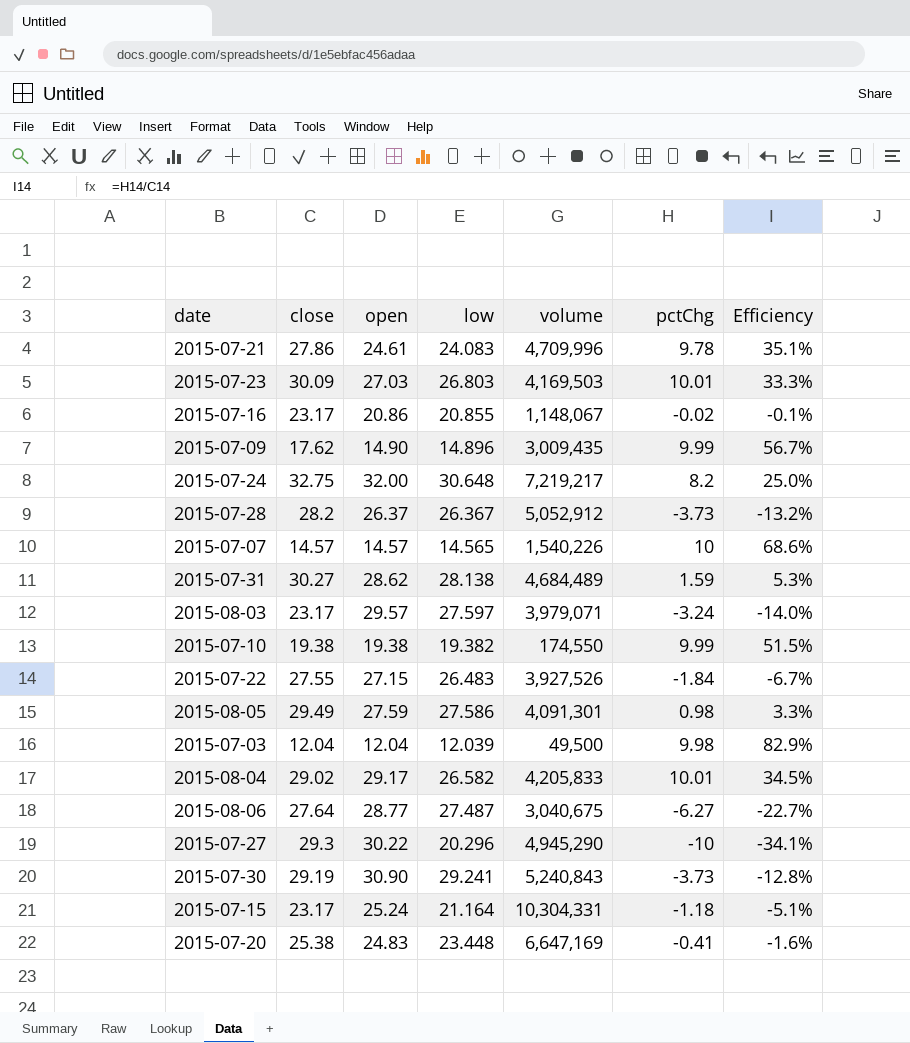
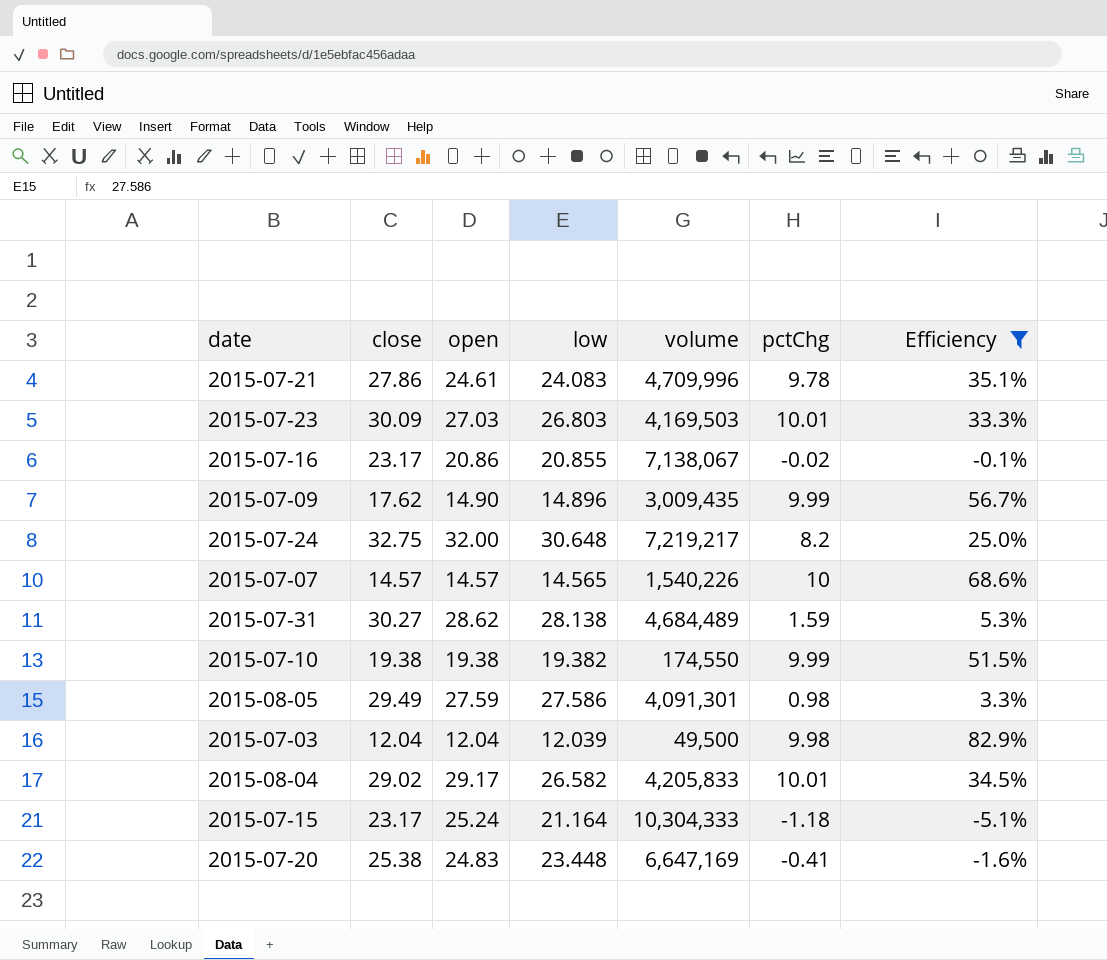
filter: none -> Efficiency >= -5.1%
2015-07-16 | volume: 1,148,067 -> 7,138,067
2015-07-15 | volume: 10,304,331 -> 10,304,333

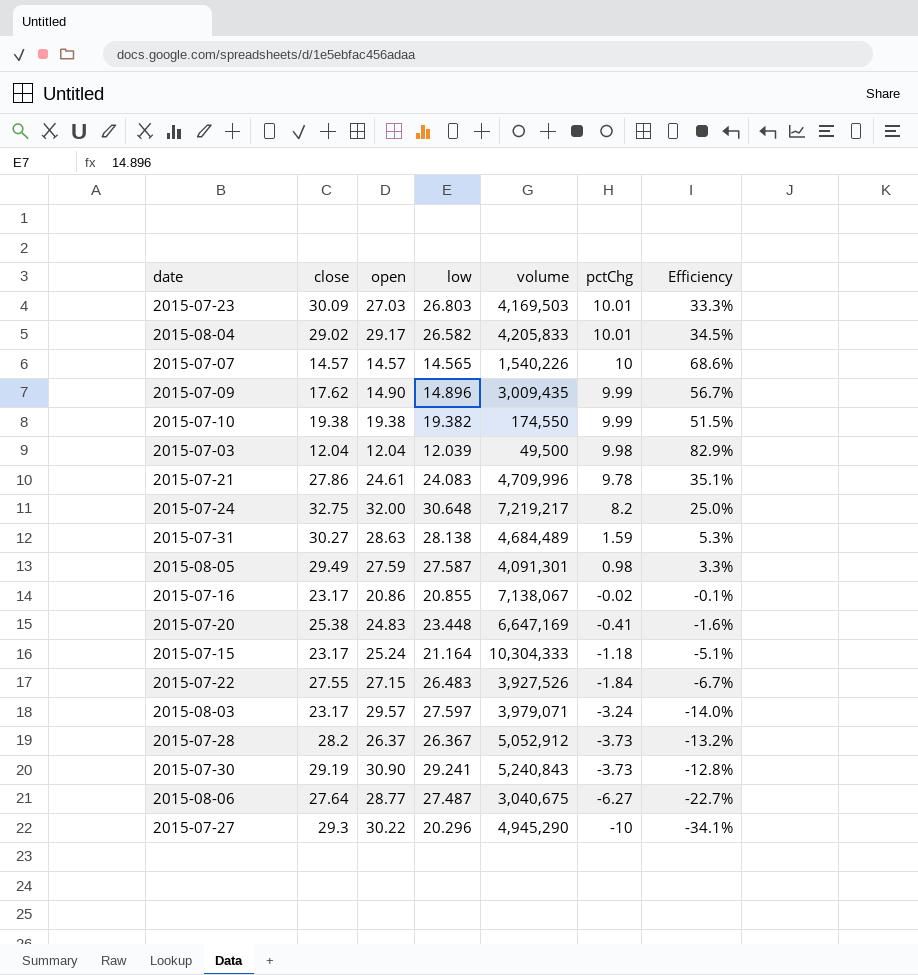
filter: Efficiency >= -5.1% -> none
row order: none -> pctChg descending
2015-07-31 | open: 28.62 -> 28.63
2015-08-05 | low: 27.586 -> 27.587

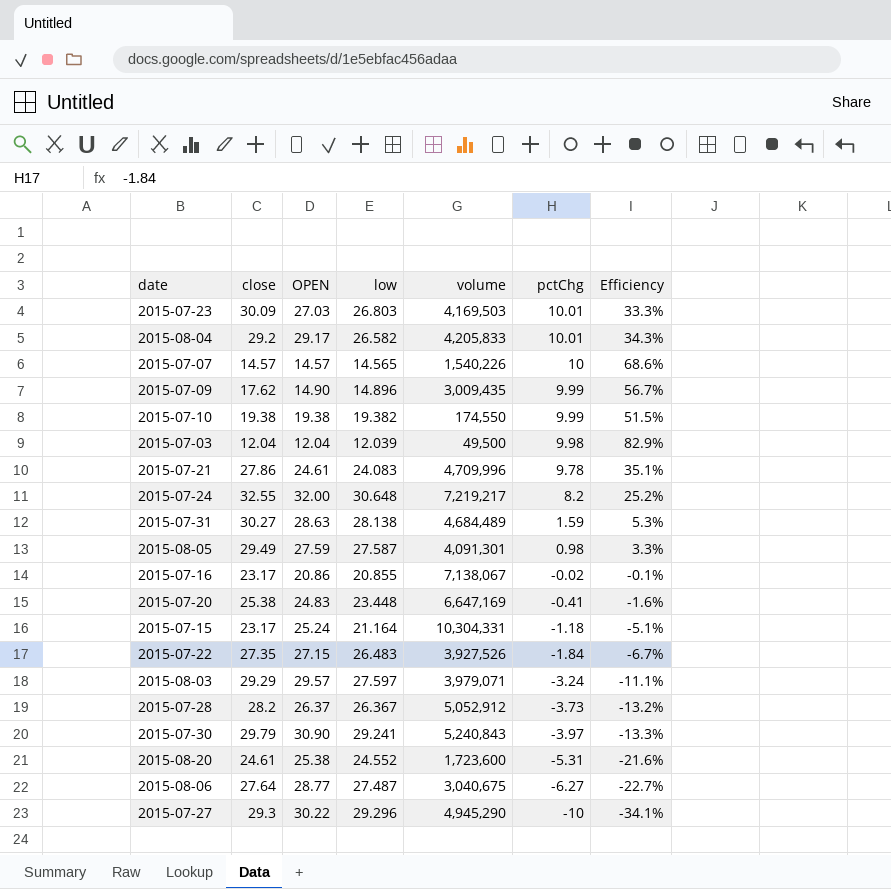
column name: open -> OPEN
2015-08-04 | close: 29.02 -> 29.2
2015-08-04 | Efficiency: 34.5% -> 34.3%
2015-07-24 | close: 32.75 -> 32.55
2015-07-24 | Efficiency: 25.0% -> 25.2%
2015-07-15 | volume: 10,304,333 -> 10,304,331
2015-07-22 | close: 27.55 -> 27.35
2015-08-03 | close: 23.17 -> 29.29
2015-08-03 | Efficiency: -14.0% -> -11.1%
2015-07-30 | close: 29.19 -> 29.79
2015-07-30 | pctChg: -3.73 -> -3.97
2015-07-30 | Efficiency: -12.8% -> -13.3%
row 2015-08-20: none -> 24.61 | 25.38 | 24.552 | 1,723,600 | -5.31 | -21.6%
2015-07-27 | low: 20.296 -> 29.296

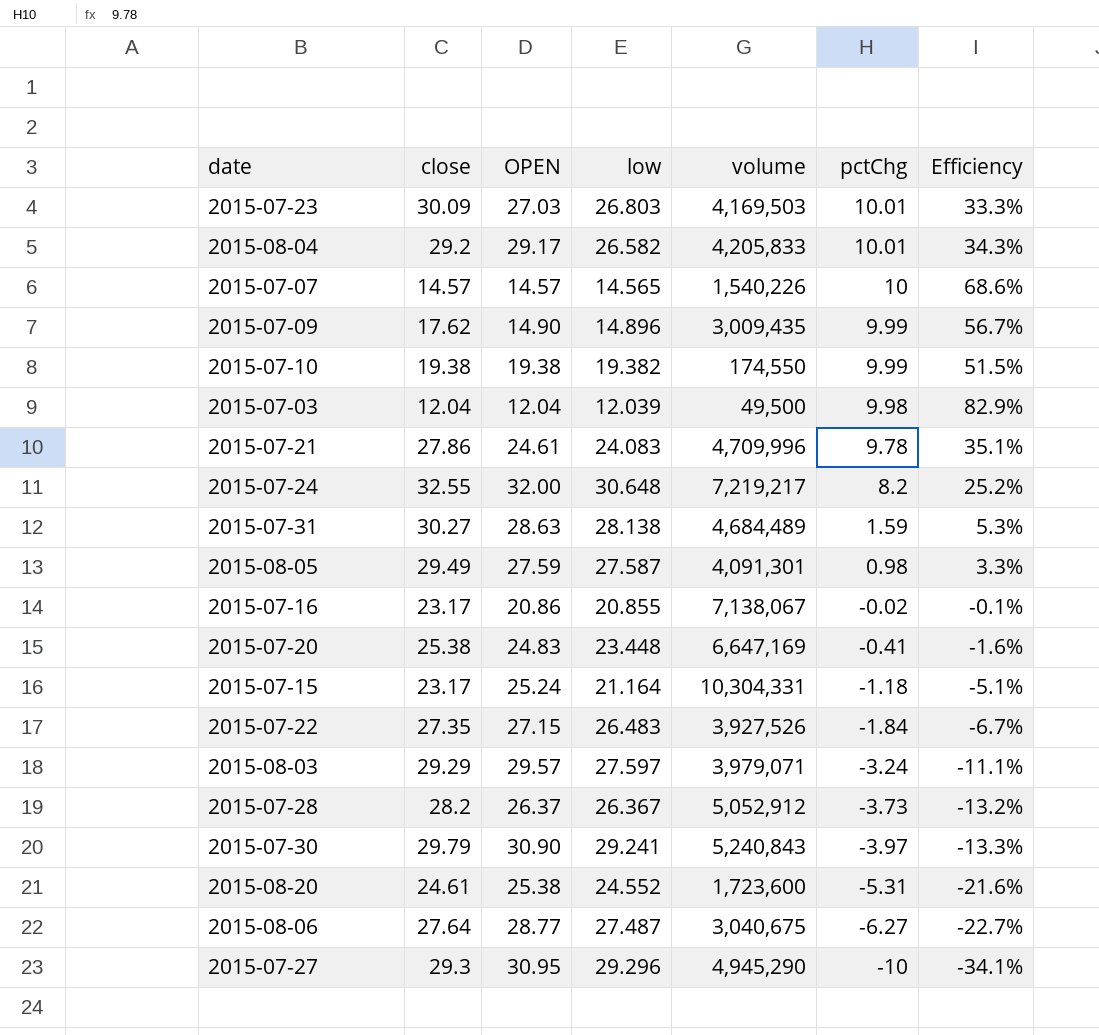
2015-07-27 | OPEN: 30.22 -> 30.95

